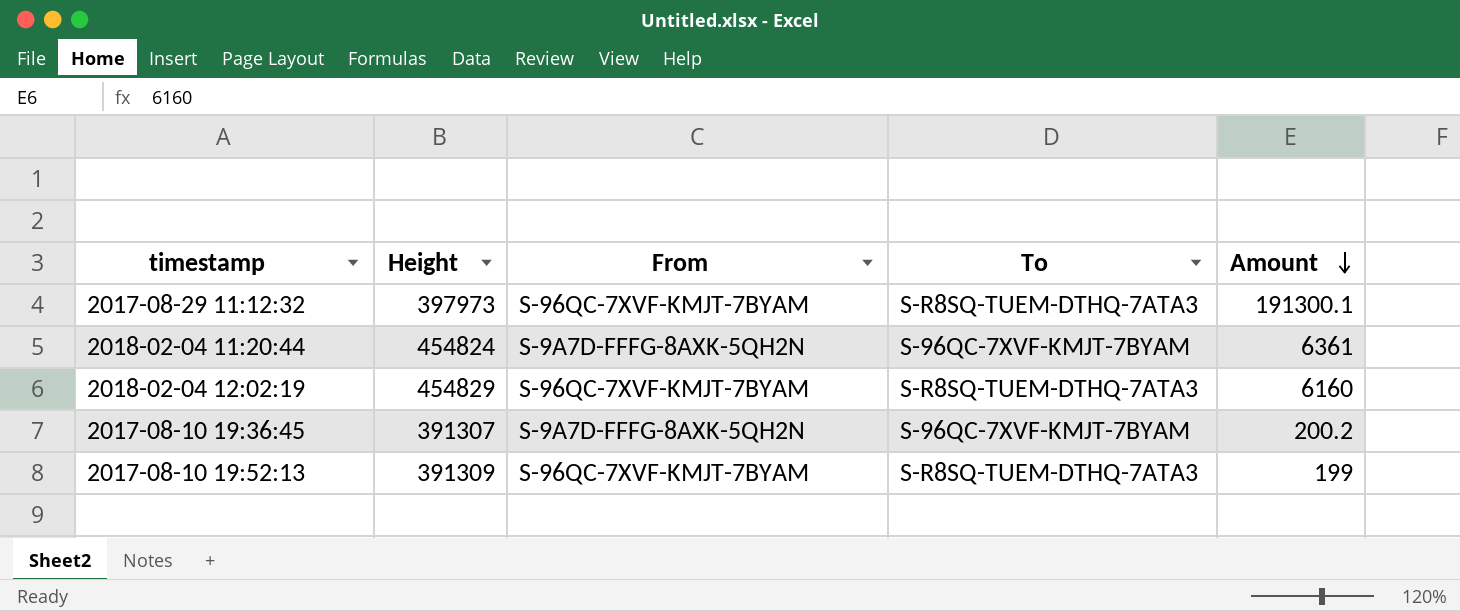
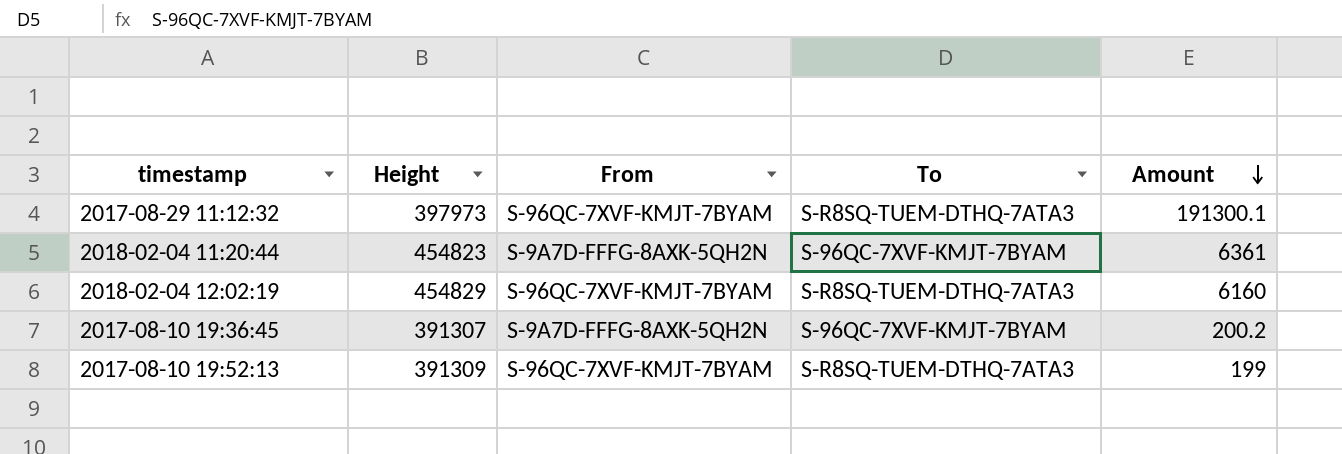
2018-02-04 11:20:44 | Height: 454824 -> 454823

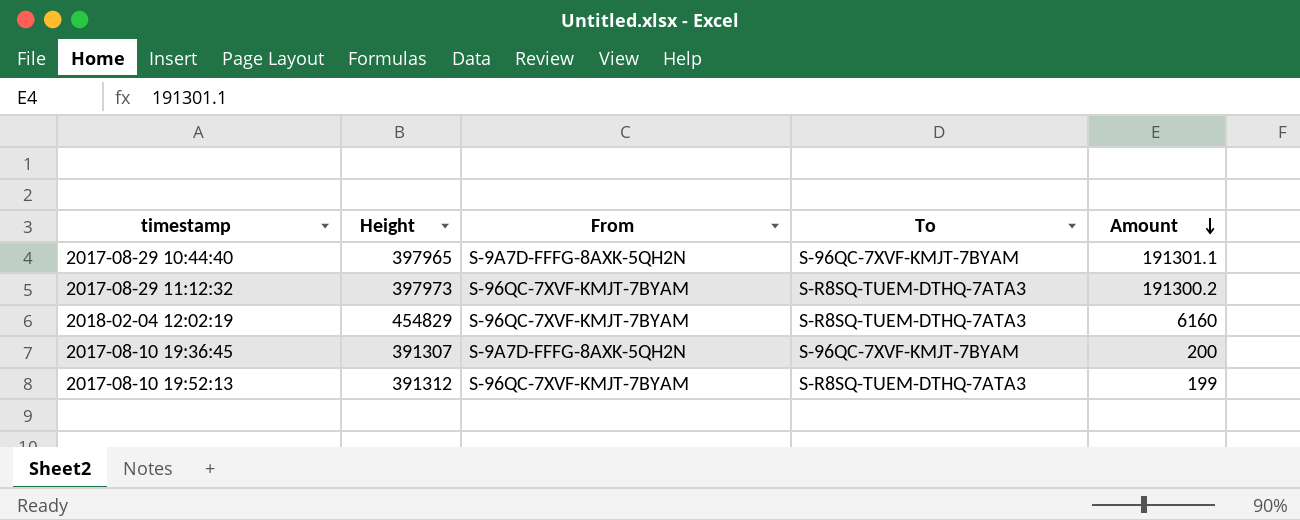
row 2018-02-04 11:20:44: 454823 | S-9A7D-FFFG-8AXK-5QH2N | S-96QC-7XVF-KMJT-7BYAM | 6361 -> none
row 2017-08-29 10:44:40: none -> 397965 | S-9A7D-FFFG-8AXK-5QH2N | S-96QC-7XVF-KMJT-7BYAM | 191301.1
2017-08-29 11:12:32 | Amount: 191300.1 -> 191300.2
2017-08-10 19:36:45 | Amount: 200.2 -> 200
2017-08-10 19:52:13 | Height: 391309 -> 391312

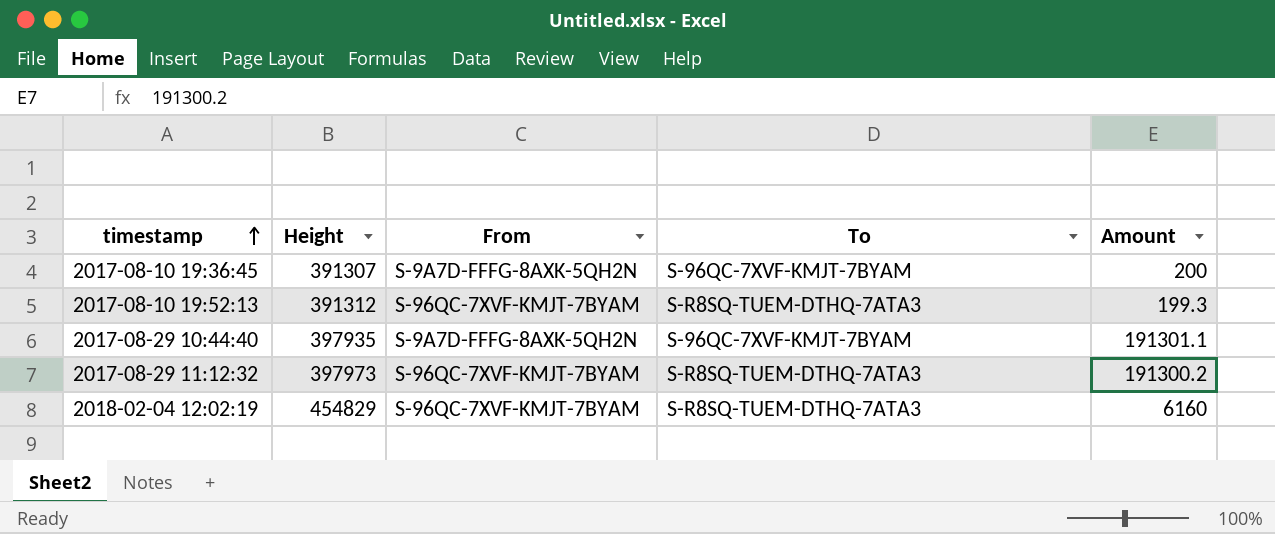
row order: Amount descending -> timestamp ascending
2017-08-10 19:52:13 | Amount: 199 -> 199.3
2017-08-29 10:44:40 | Height: 397965 -> 397935

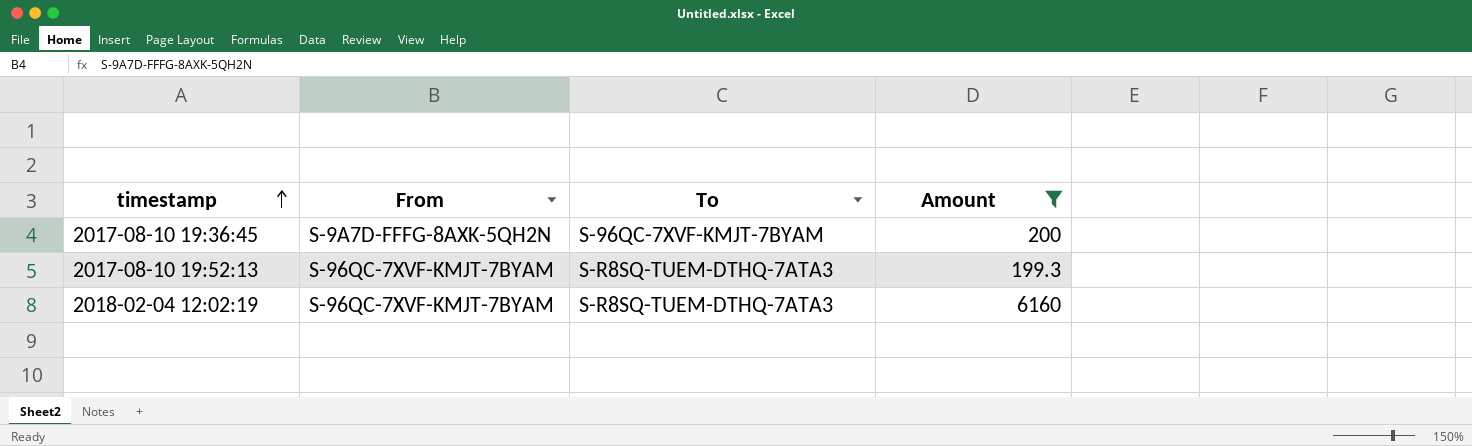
filter: none -> Amount <= 6160
column Height | position: 2 -> none

